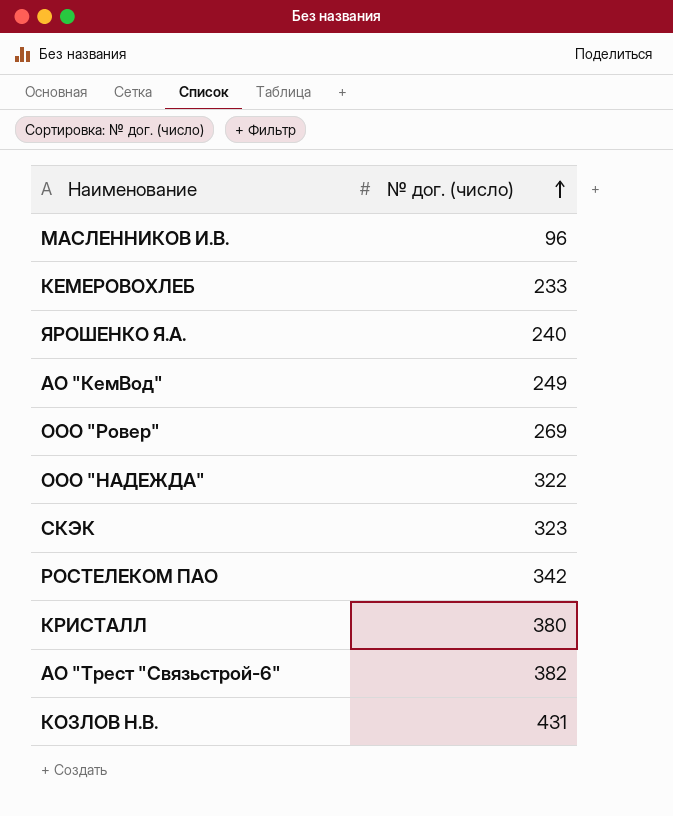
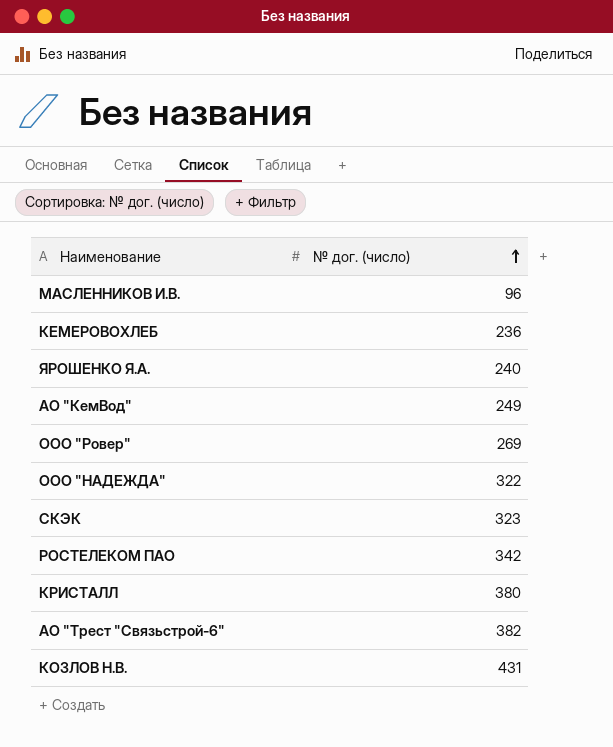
КЕМЕРОВОХЛЕБ | № дог. (число): 233 -> 236

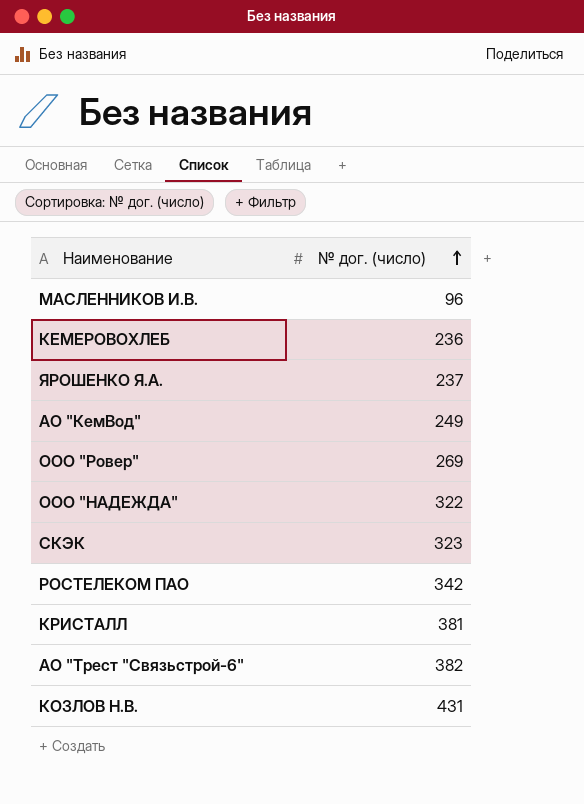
ЯРОШЕНКО Я.А. | № дог. (число): 240 -> 237
КРИСТАЛЛ | № дог. (число): 380 -> 381

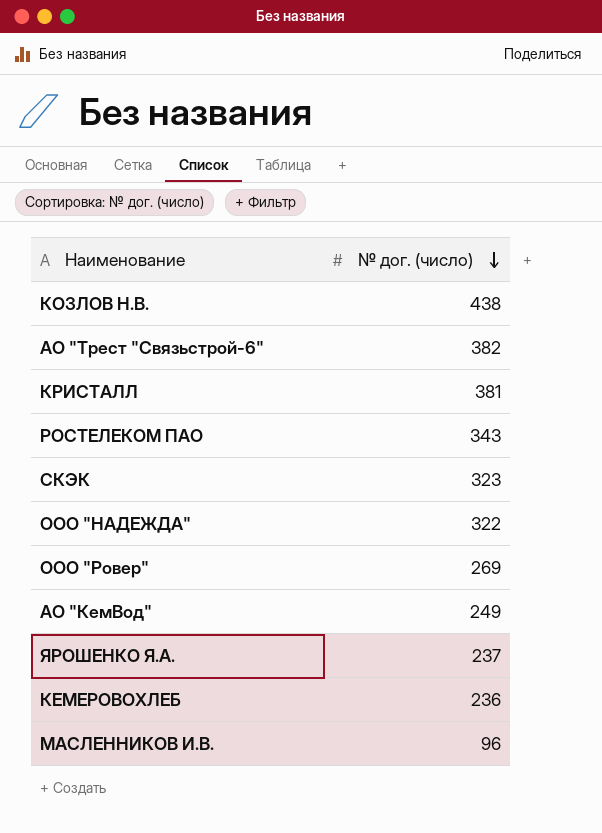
row order: № дог. (число) ascending -> № дог. (число) descending
КОЗЛОВ Н.В. | № дог. (число): 431 -> 438
РОСТЕЛЕКОМ ПАО | № дог. (число): 342 -> 343

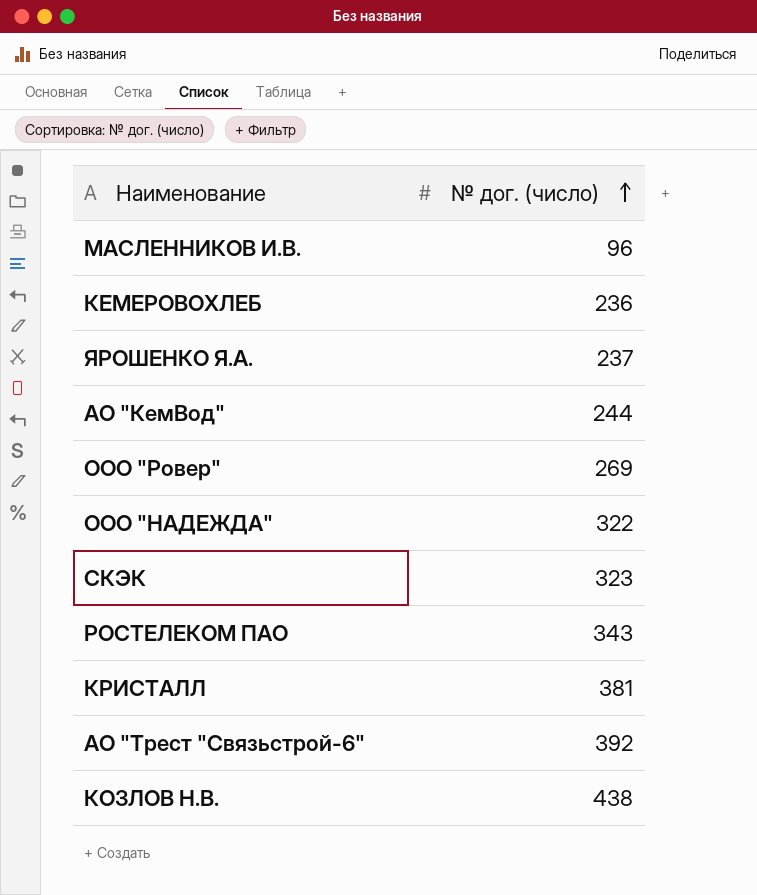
row order: № дог. (число) descending -> № дог. (число) ascending
АО "КемВод" | № дог. (число): 249 -> 244
АО "Трест "Связьстрой-6" | № дог. (число): 382 -> 392

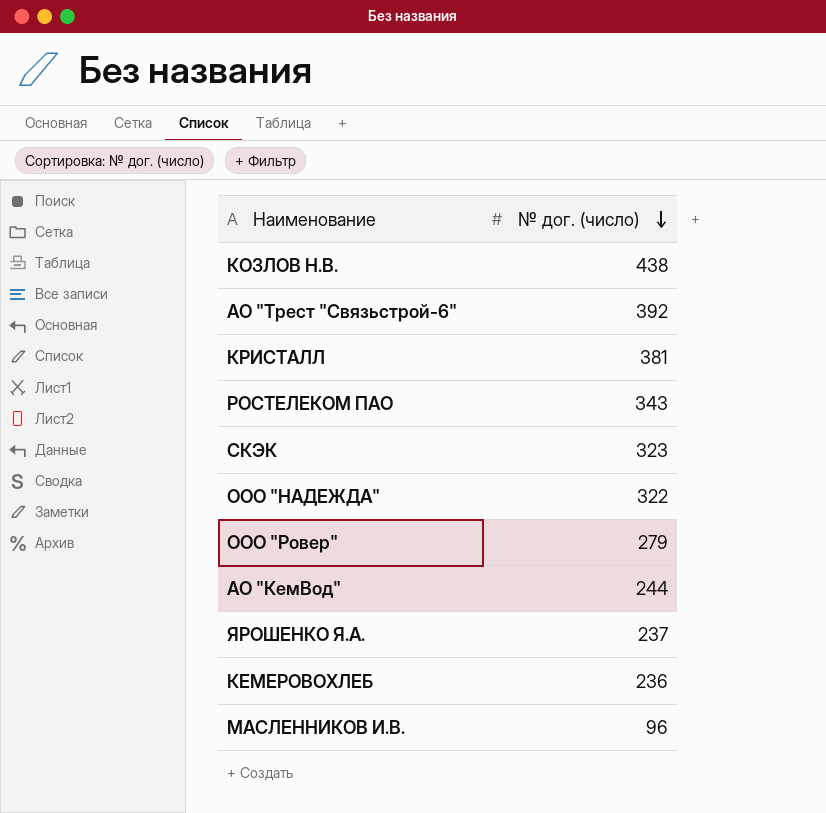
row order: № дог. (число) ascending -> № дог. (число) descending
ООО "Ровер" | № дог. (число): 269 -> 279

